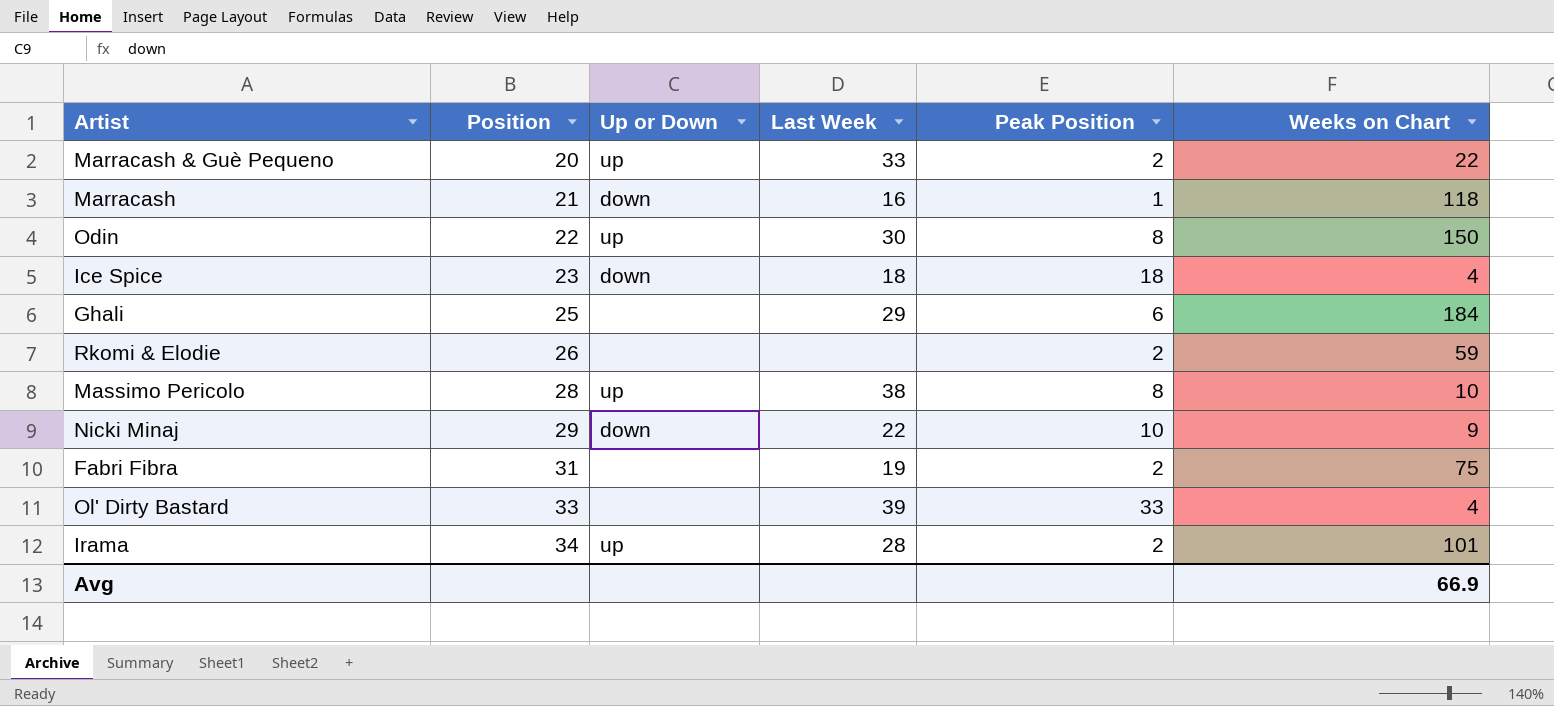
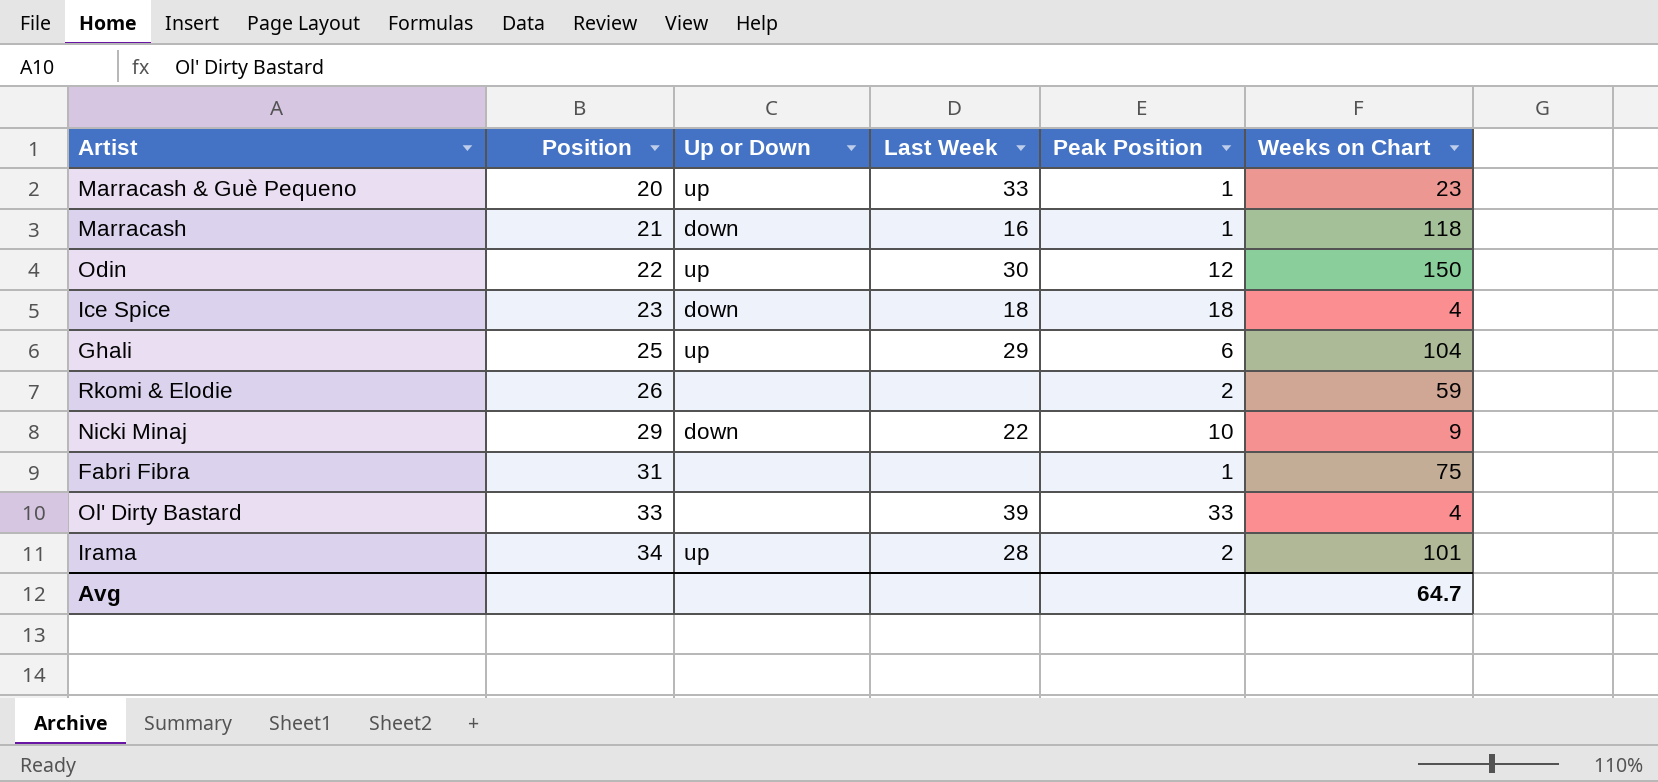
row Massimo Pericolo: 28 | up | 38 | 8 | 10 -> none
Marracash & Guè Pequeno | Peak Position: 2 -> 1
Marracash & Guè Pequeno | Weeks on Chart: 22 -> 23
Odin | Peak Position: 8 -> 12
Ghali | Up or Down: none -> up
Ghali | Weeks on Chart: 184 -> 104
Fabri Fibra | Last Week: 19 -> none
Fabri Fibra | Peak Position: 2 -> 1
Avg | Weeks on Chart: 66.9 -> 64.7

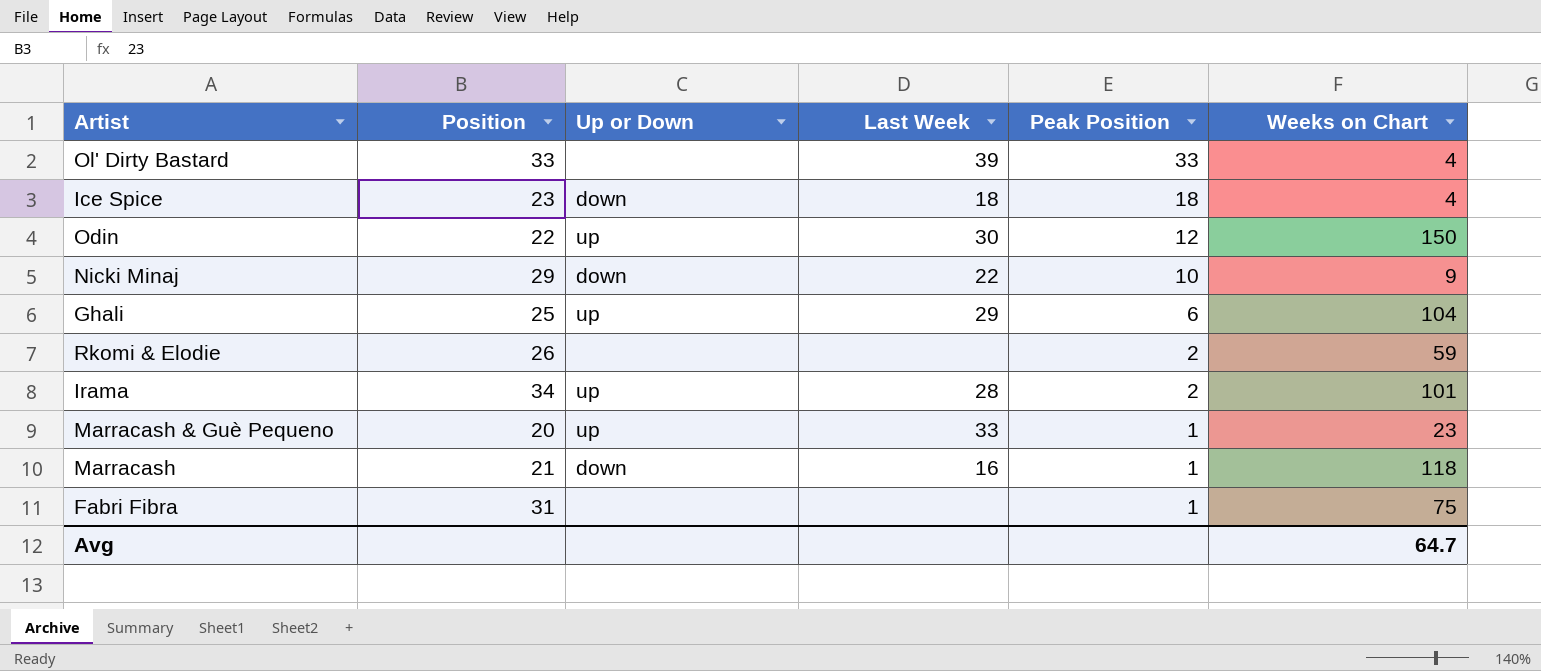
row order: Position ascending -> Peak Position descending

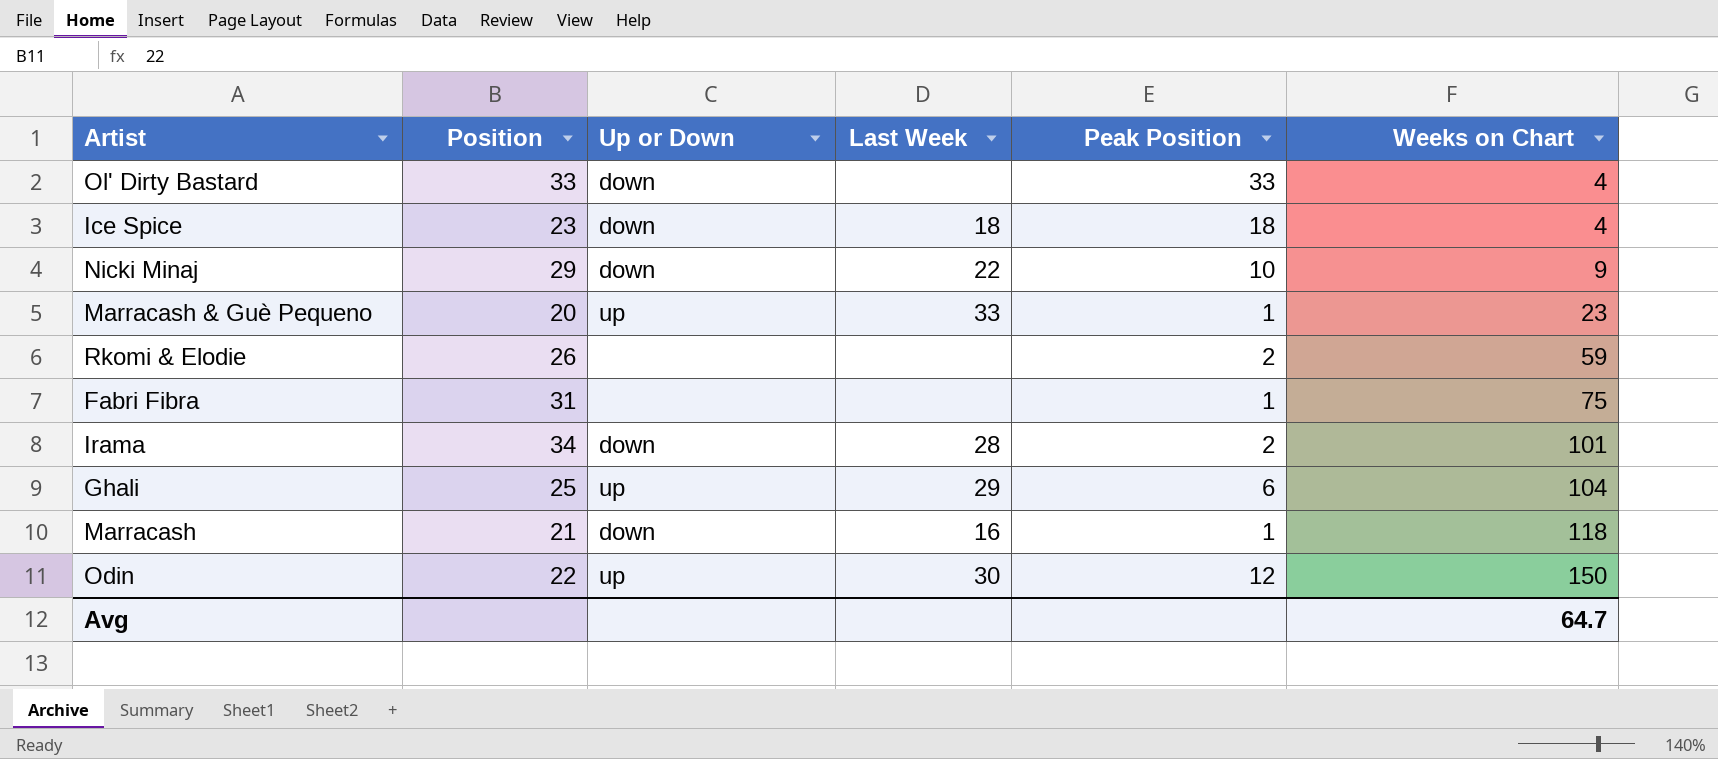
row order: Peak Position descending -> Weeks on Chart ascending
Ol' Dirty Bastard | Up or Down: none -> down
Ol' Dirty Bastard | Last Week: 39 -> none
Irama | Up or Down: up -> down

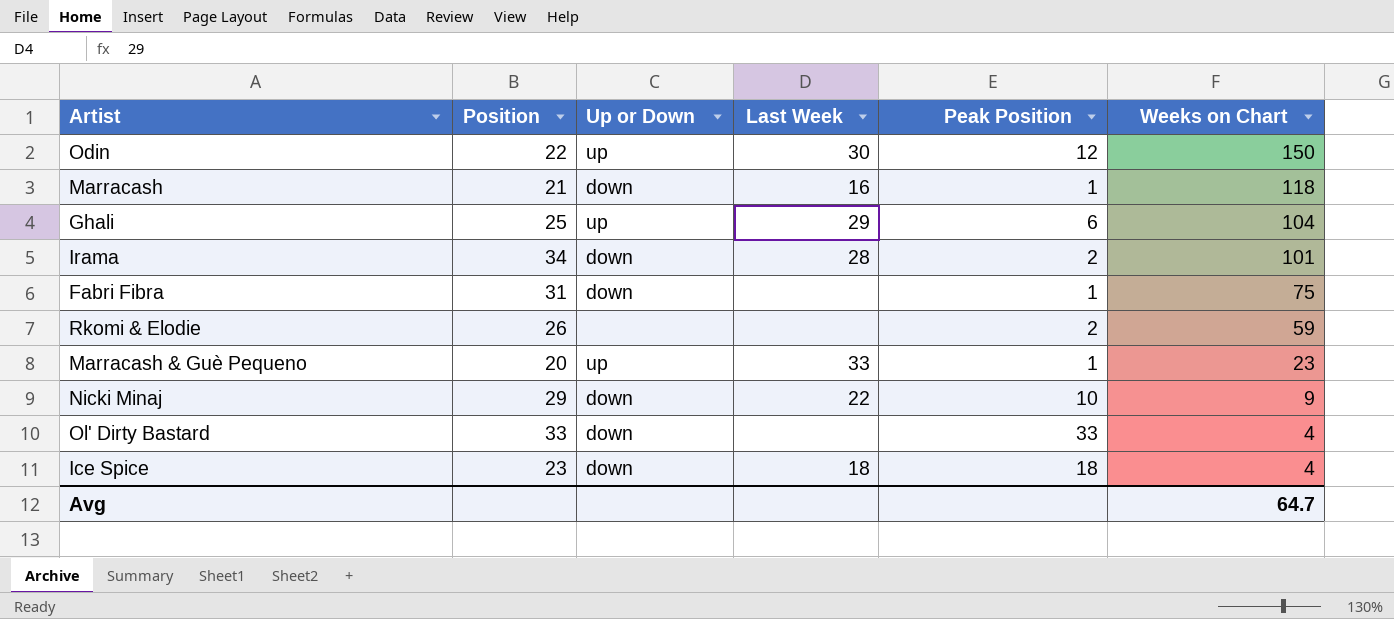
row order: Weeks on Chart ascending -> Weeks on Chart descending
Fabri Fibra | Up or Down: none -> down

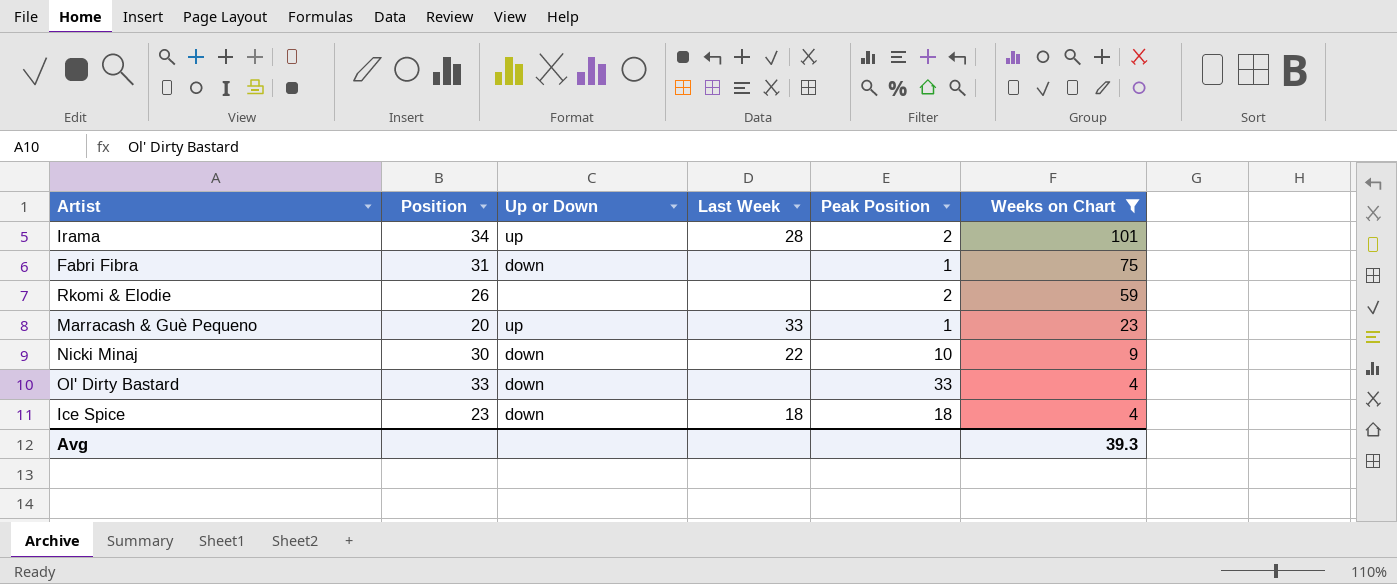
filter: none -> Weeks on Chart <= 101
Irama | Up or Down: down -> up
Nicki Minaj | Position: 29 -> 30
Avg | Weeks on Chart: 64.7 -> 39.3

